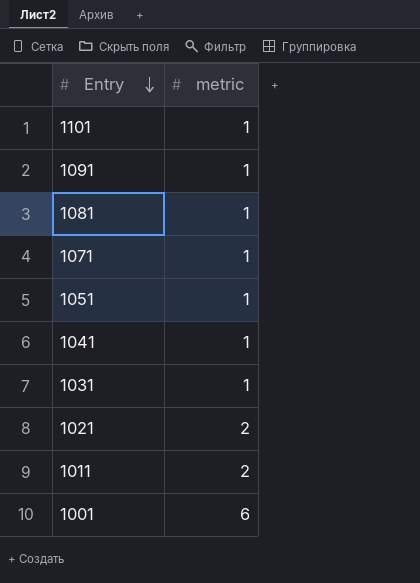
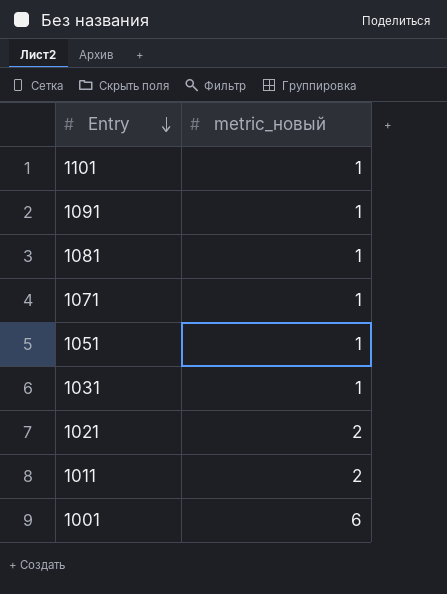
column name: metric -> metric_новый
row 1041: 1 -> none

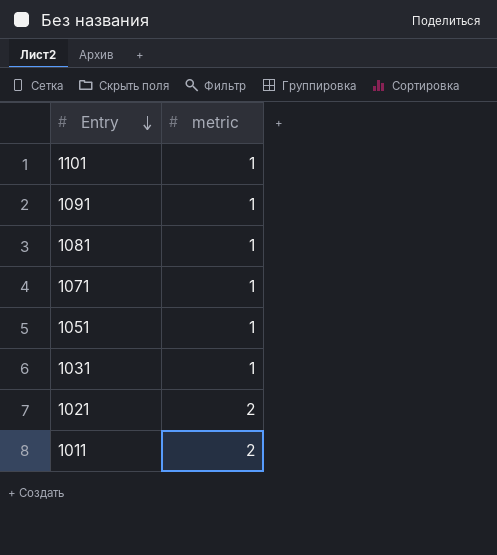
column name: metric_новый -> metric
row 1001: 6 -> none

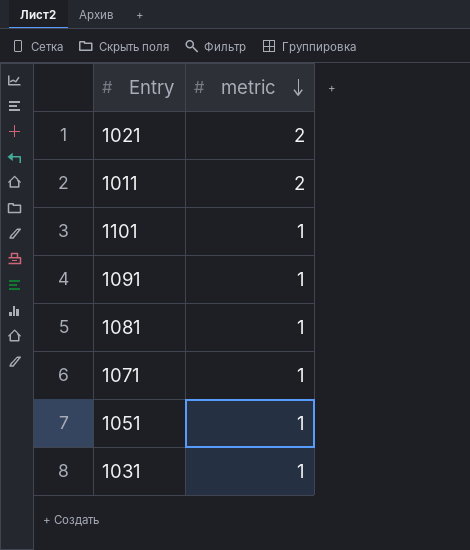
row order: Entry descending -> metric descending

